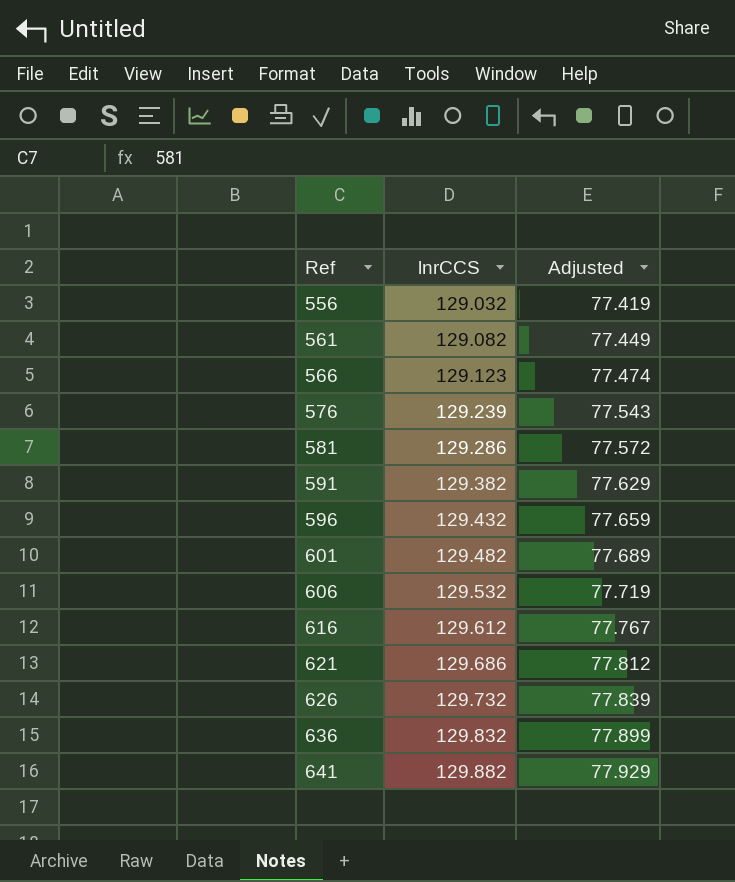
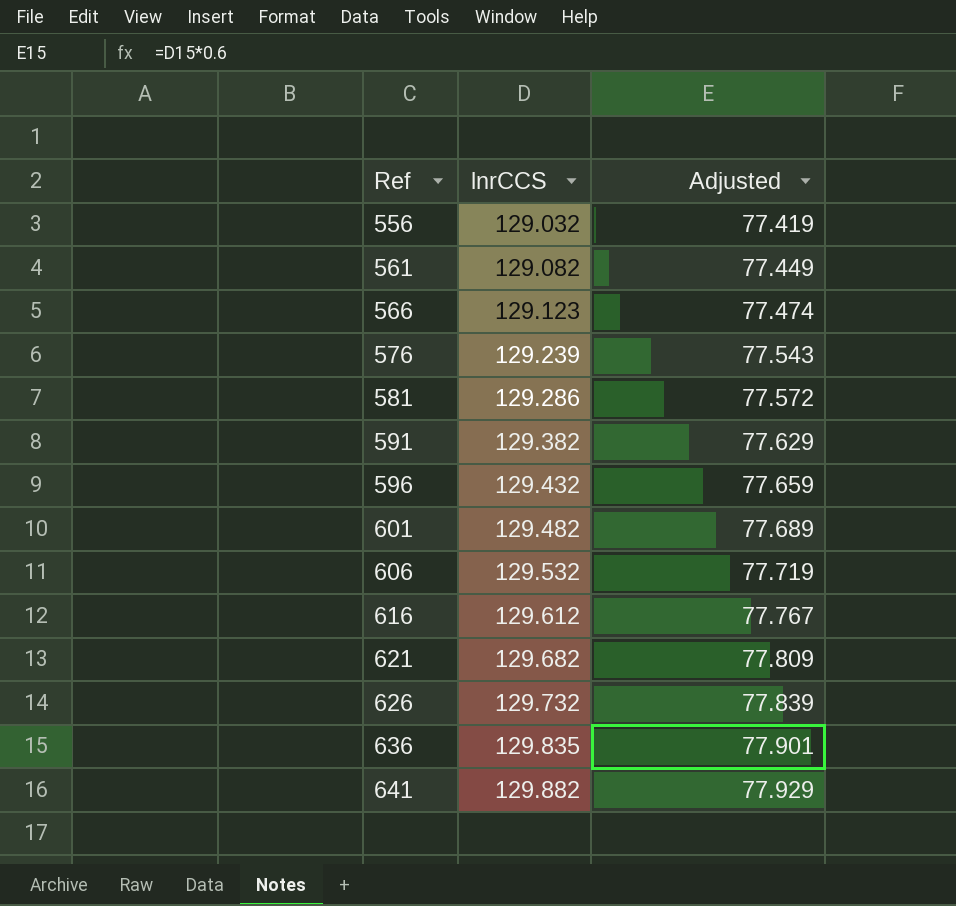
621 | lnrCCS: 129.686 -> 129.682
621 | Adjusted: 77.812 -> 77.809
636 | lnrCCS: 129.832 -> 129.835
636 | Adjusted: 77.899 -> 77.901

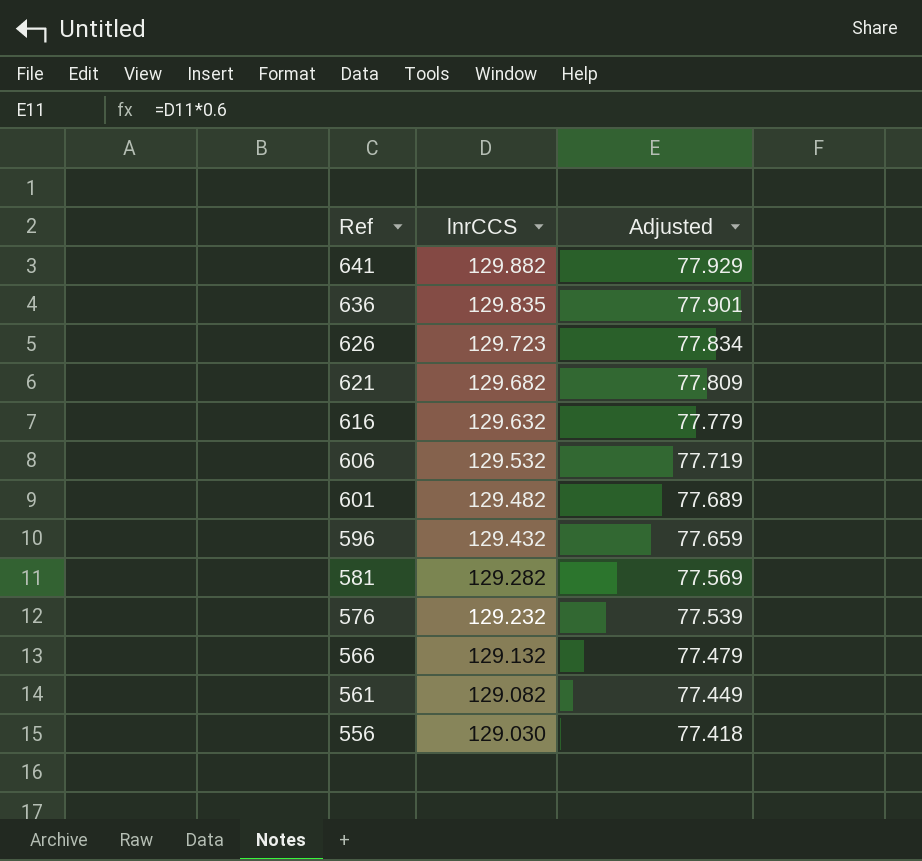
row order: Ref ascending -> Ref descending
row 591: 129.382 | 77.629 -> none
626 | lnrCCS: 129.732 -> 129.723
626 | Adjusted: 77.839 -> 77.834
616 | lnrCCS: 129.612 -> 129.632
616 | Adjusted: 77.767 -> 77.779
581 | lnrCCS: 129.286 -> 129.282
581 | Adjusted: 77.572 -> 77.569
576 | lnrCCS: 129.239 -> 129.232
576 | Adjusted: 77.543 -> 77.539
566 | lnrCCS: 129.123 -> 129.132
566 | Adjusted: 77.474 -> 77.479
556 | lnrCCS: 129.032 -> 129.030
556 | Adjusted: 77.419 -> 77.418

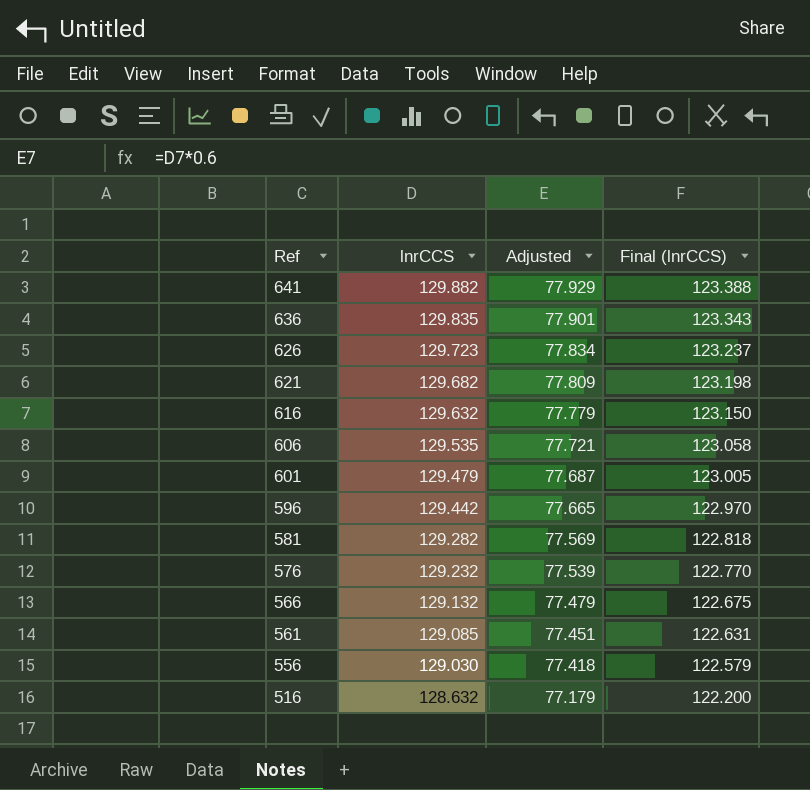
column Final (lnrCCS) | formula: none -> [lnrCCS] * 0.95
606 | lnrCCS: 129.532 -> 129.535
606 | Adjusted: 77.719 -> 77.721
601 | lnrCCS: 129.482 -> 129.479
601 | Adjusted: 77.689 -> 77.687
596 | lnrCCS: 129.432 -> 129.442
596 | Adjusted: 77.659 -> 77.665
561 | lnrCCS: 129.082 -> 129.085
561 | Adjusted: 77.449 -> 77.451
row 516: none -> 128.632 | 77.179 | 122.200

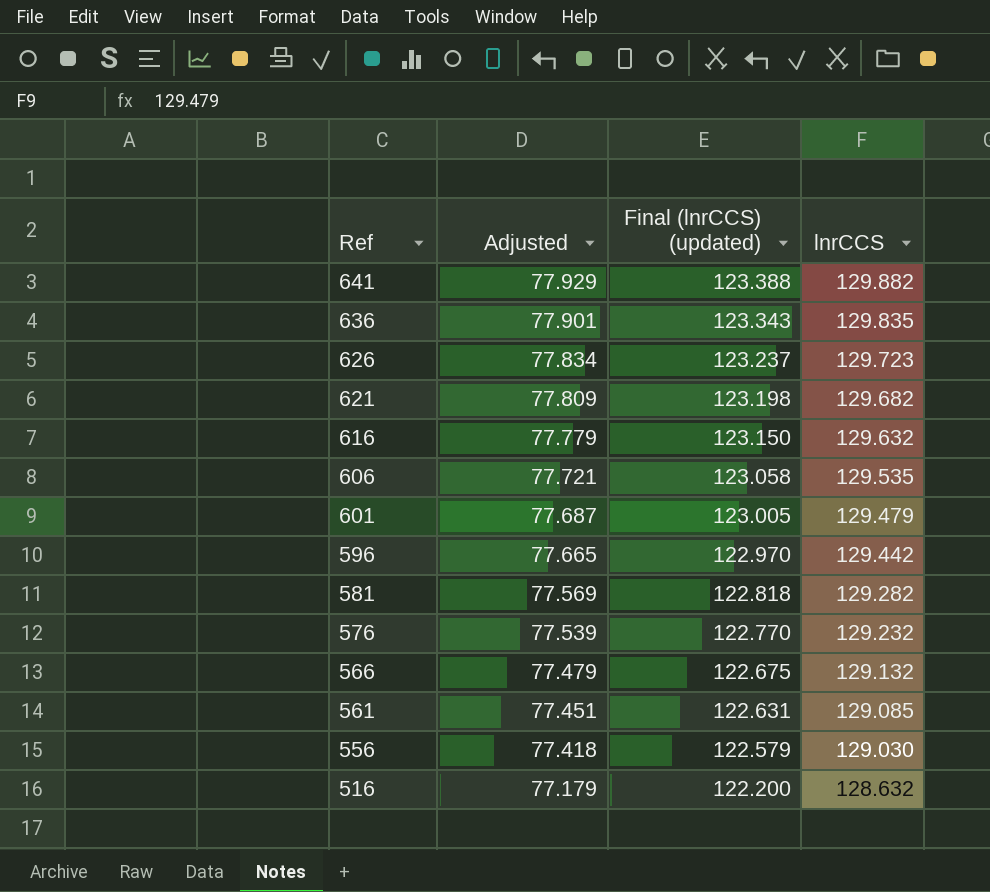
column name: Final (lnrCCS) -> Final (lnrCCS) (updated)
column lnrCCS | position: 2 -> 4

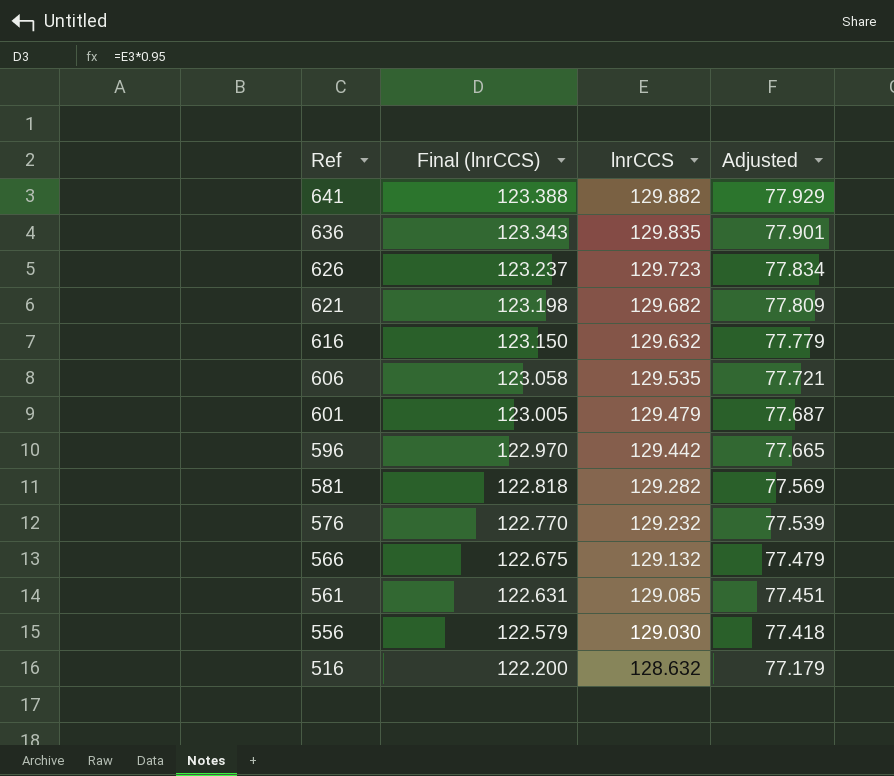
column name: Final (lnrCCS) (updated) -> Final (lnrCCS)
column Adjusted | position: 2 -> 4

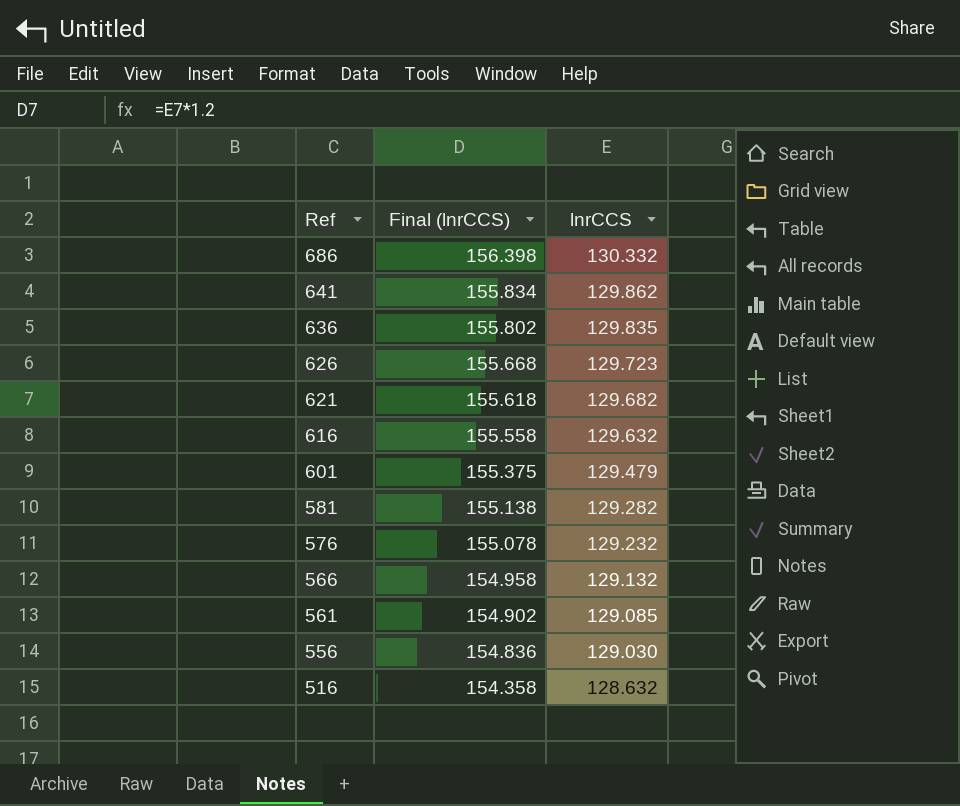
column Adjusted | formula: [lnrCCS] * 0.6 -> none
column Final (lnrCCS) | formula: [lnrCCS] * 0.95 -> [lnrCCS] * 1.2
row 606: 123.058 | 129.535 | 77.721 -> none
row 596: 122.970 | 129.442 | 77.665 -> none
row 686: none -> 156.398 | 130.332
641 | lnrCCS: 129.882 -> 129.862

